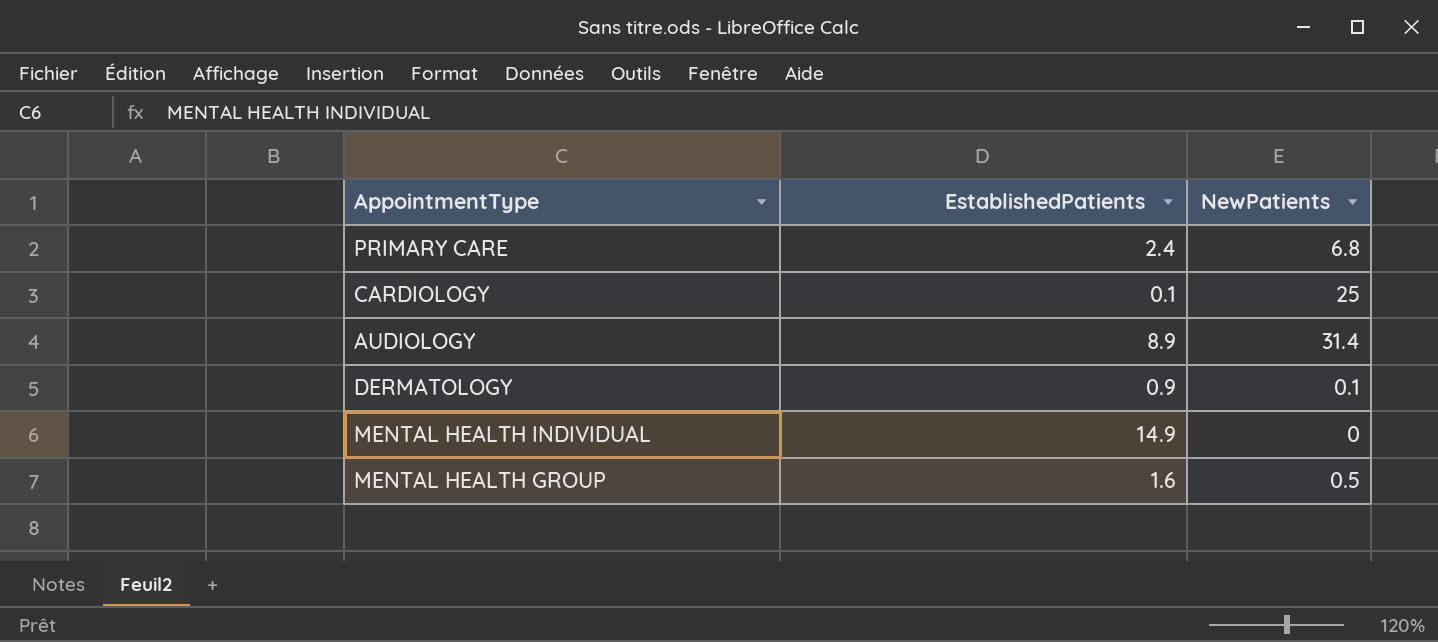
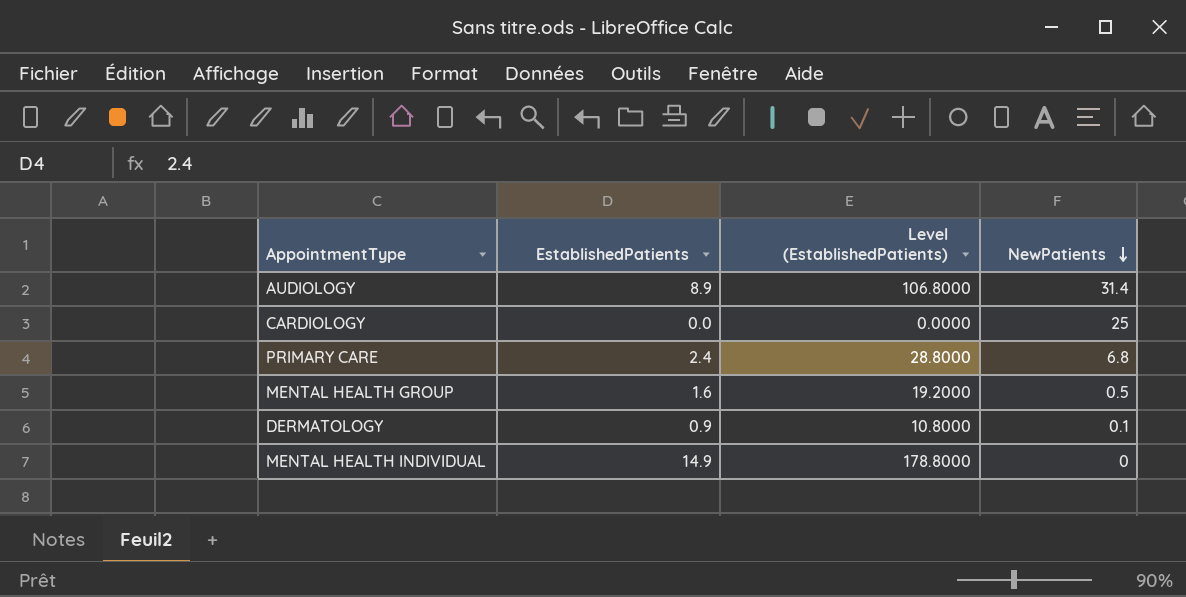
row order: none -> NewPatients descending
column Level (EstablishedPatients) | formula: none -> [EstablishedPatients] * 12
CARDIOLOGY | EstablishedPatients: 0.1 -> 0.0

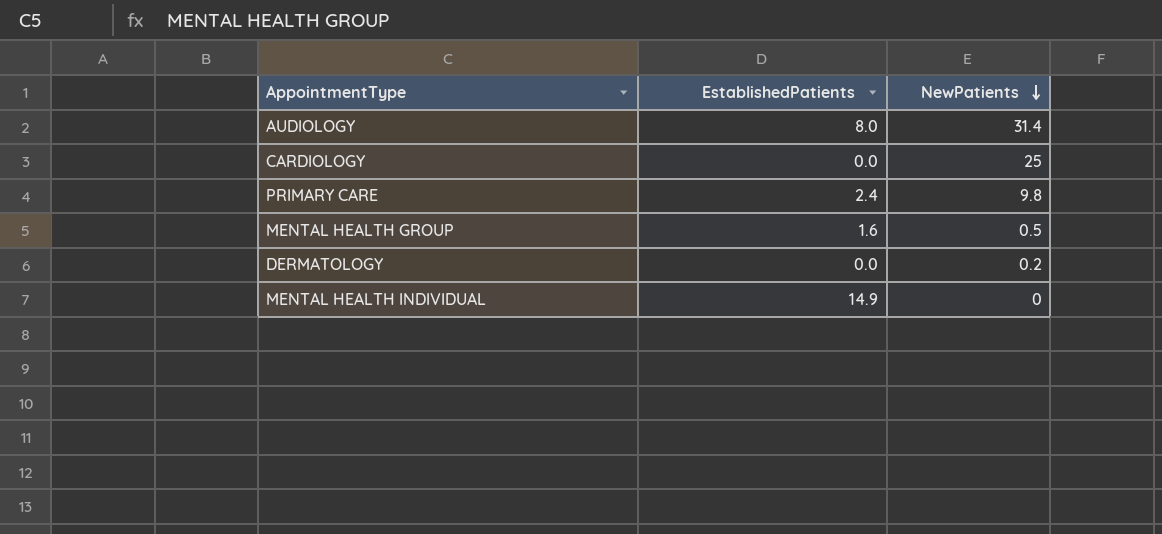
column Level (EstablishedPatients) | formula: [EstablishedPatients] * 12 -> none
AUDIOLOGY | EstablishedPatients: 8.9 -> 8.0
PRIMARY CARE | NewPatients: 6.8 -> 9.8
DERMATOLOGY | EstablishedPatients: 0.9 -> 0.0
DERMATOLOGY | NewPatients: 0.1 -> 0.2

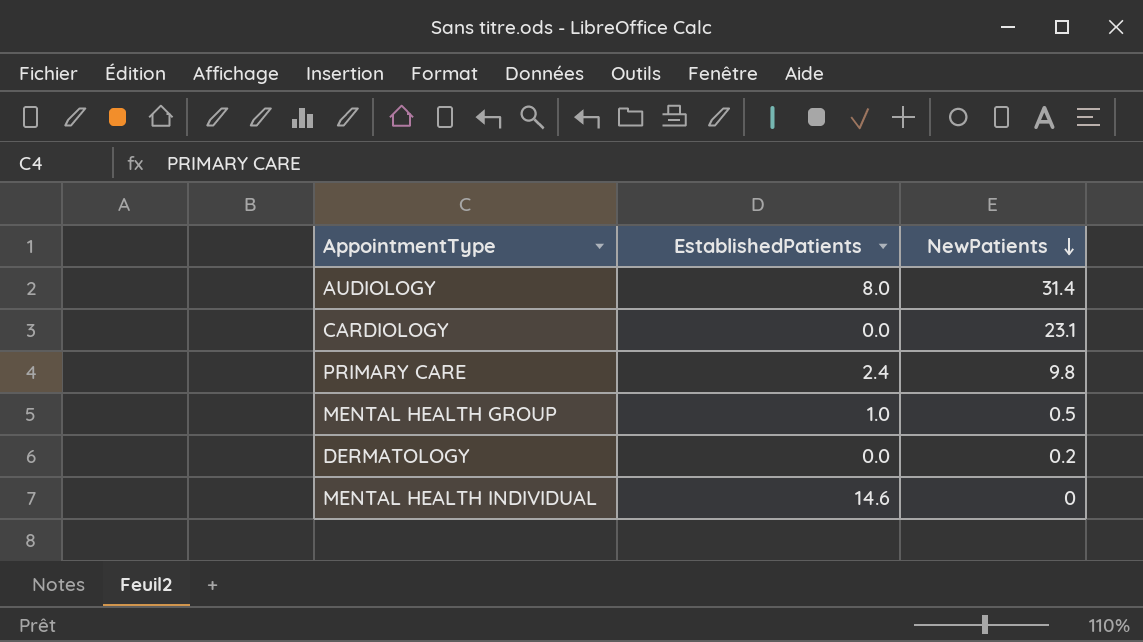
CARDIOLOGY | NewPatients: 25 -> 23.1
MENTAL HEALTH GROUP | EstablishedPatients: 1.6 -> 1.0
MENTAL HEALTH INDIVIDUAL | EstablishedPatients: 14.9 -> 14.6

